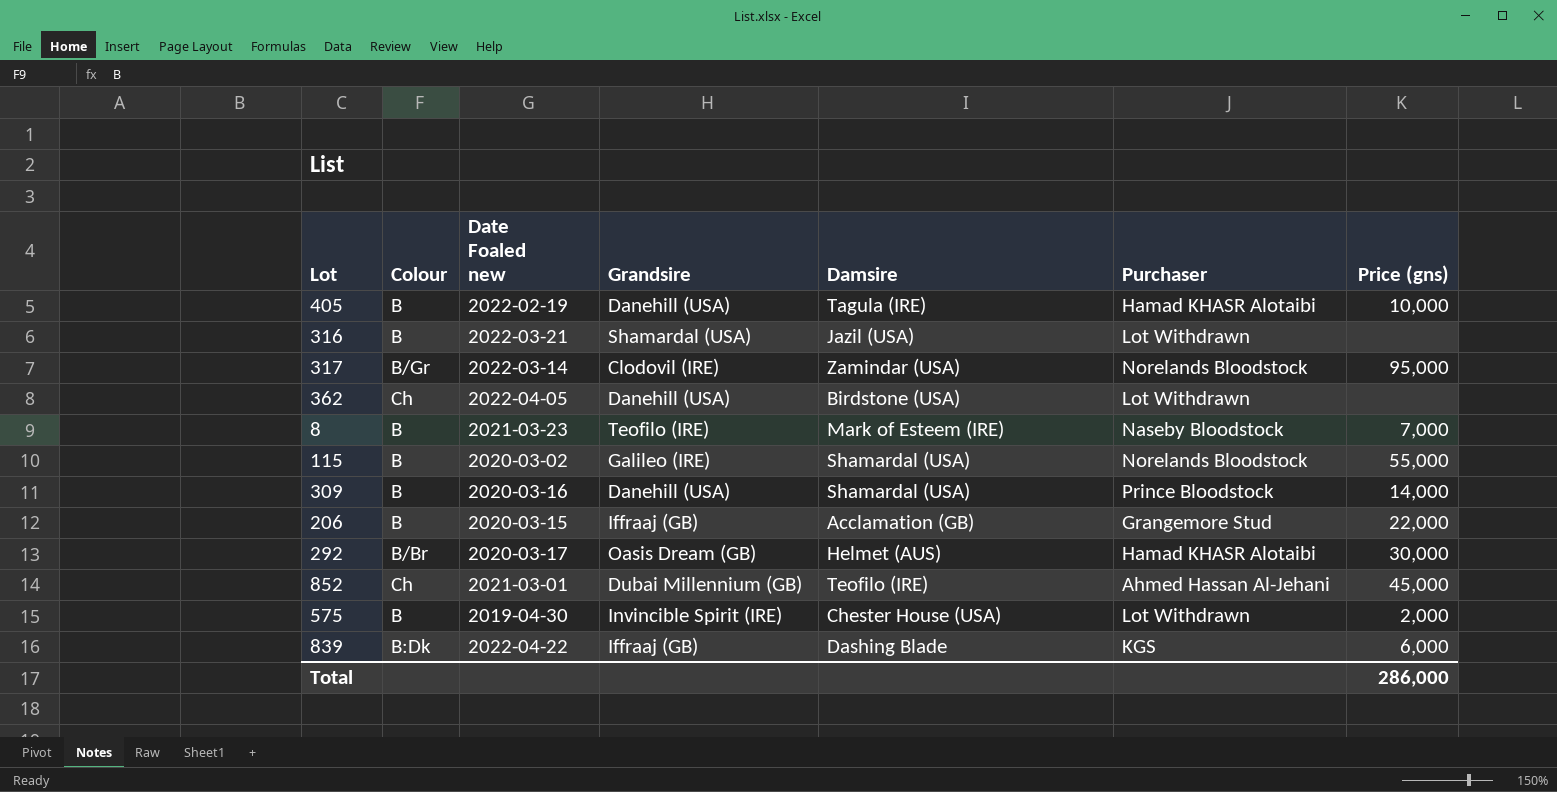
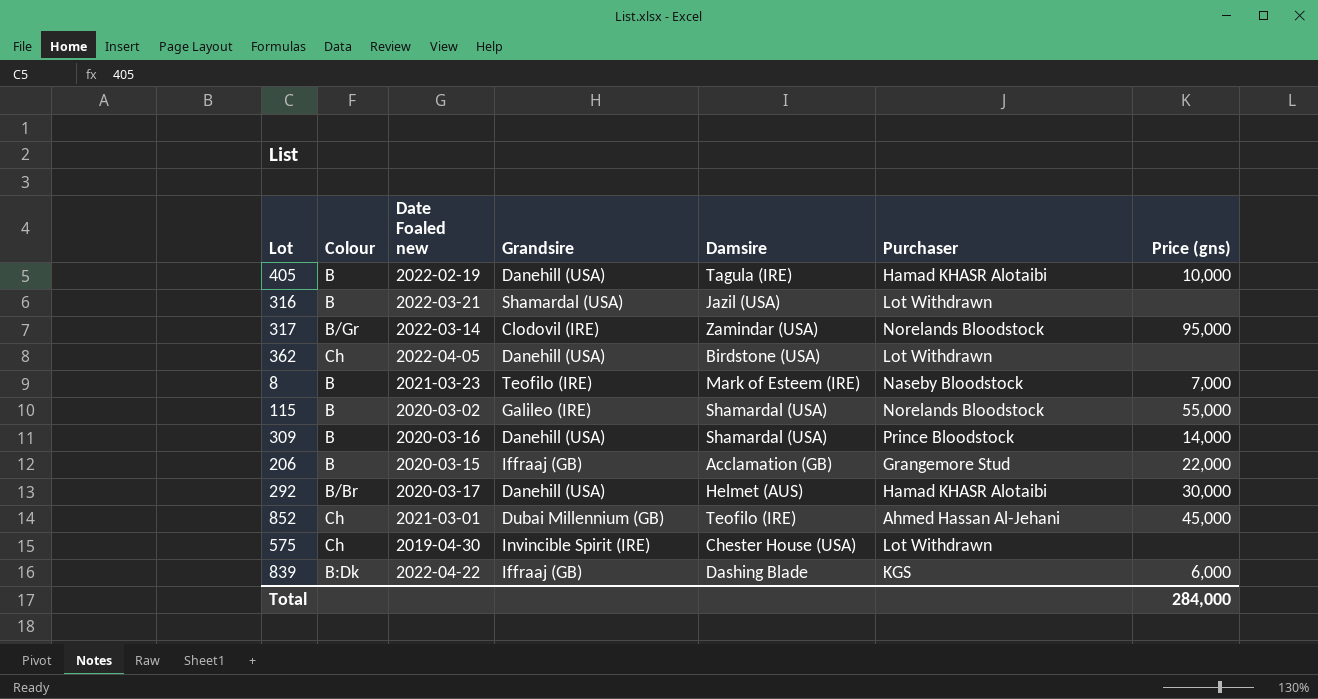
292 | Grandsire: Oasis Dream (GB) -> Danehill (USA)
575 | Colour: B -> Ch
575 | Price (gns): 2,000 -> none
Total | Price (gns): 286,000 -> 284,000

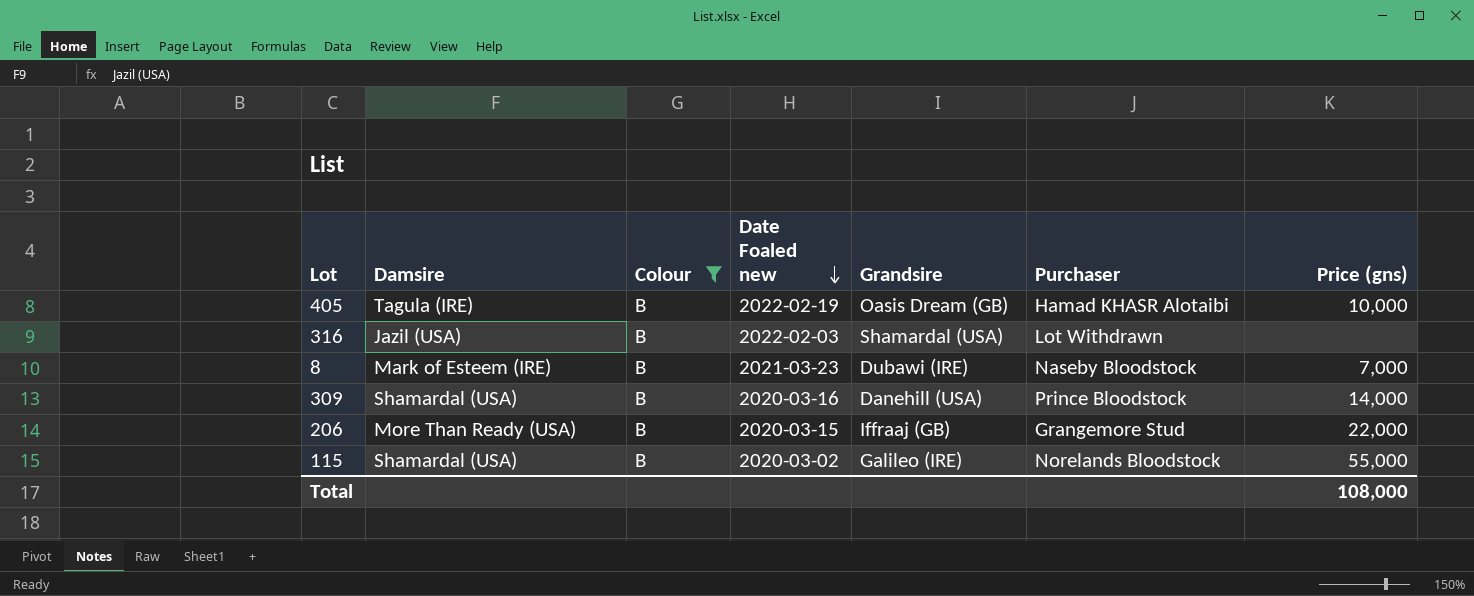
filter: none -> Colour = B
row order: none -> Date Foaled new descending
column Damsire | position: 5 -> 2
405 | Grandsire: Danehill (USA) -> Oasis Dream (GB)
316 | Date Foaled new: 2022-03-21 -> 2022-02-03
8 | Grandsire: Teofilo (IRE) -> Dubawi (IRE)
206 | Damsire: Acclamation (GB) -> More Than Ready (USA)
Total | Price (gns): 284,000 -> 108,000

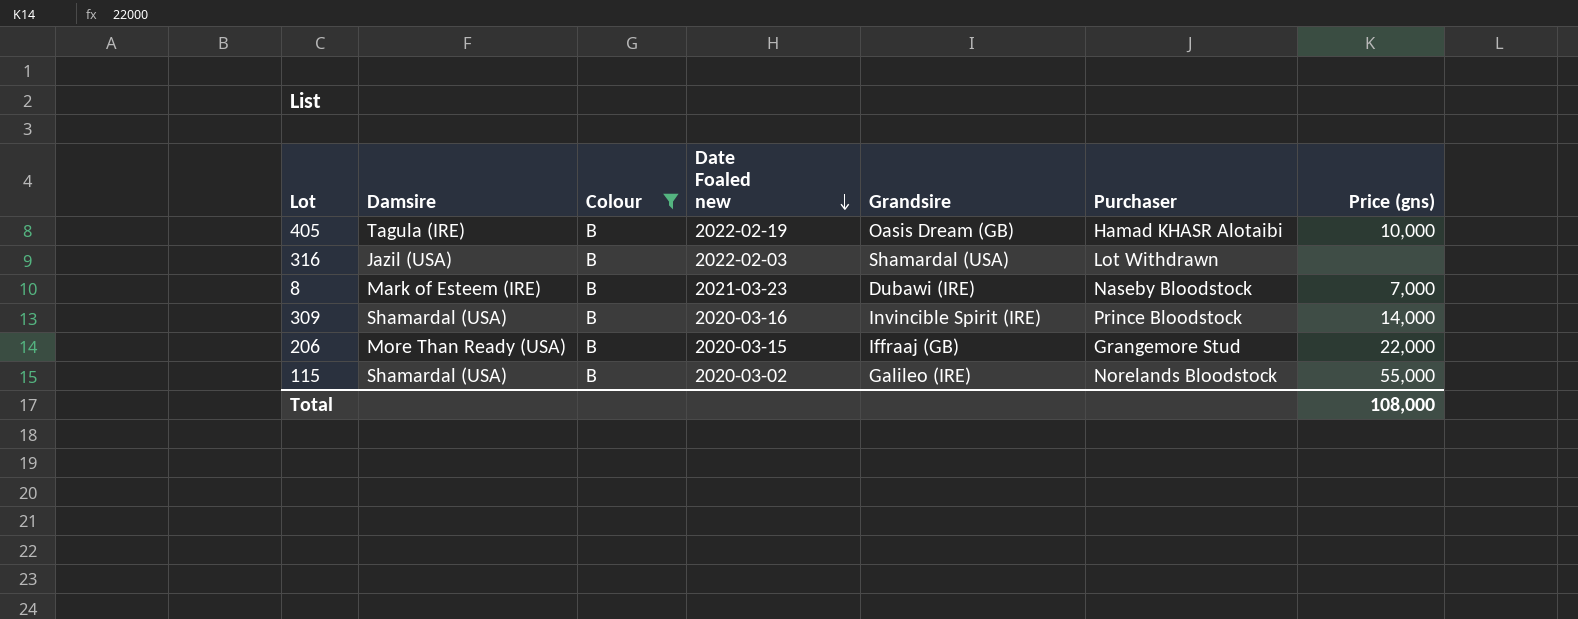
309 | Grandsire: Danehill (USA) -> Invincible Spirit (IRE)

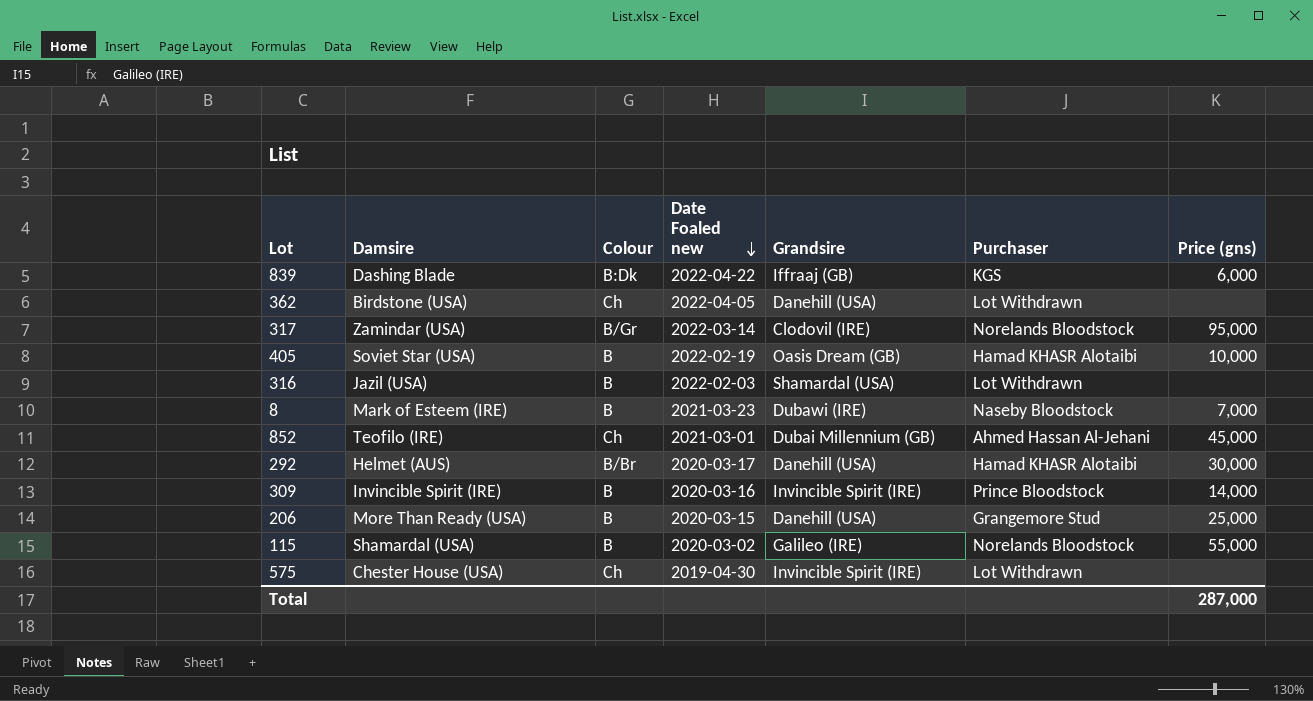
filter: Colour = B -> none
405 | Damsire: Tagula (IRE) -> Soviet Star (USA)
309 | Damsire: Shamardal (USA) -> Invincible Spirit (IRE)
206 | Grandsire: Iffraaj (GB) -> Danehill (USA)
206 | Price (gns): 22,000 -> 25,000
Total | Price (gns): 108,000 -> 287,000

